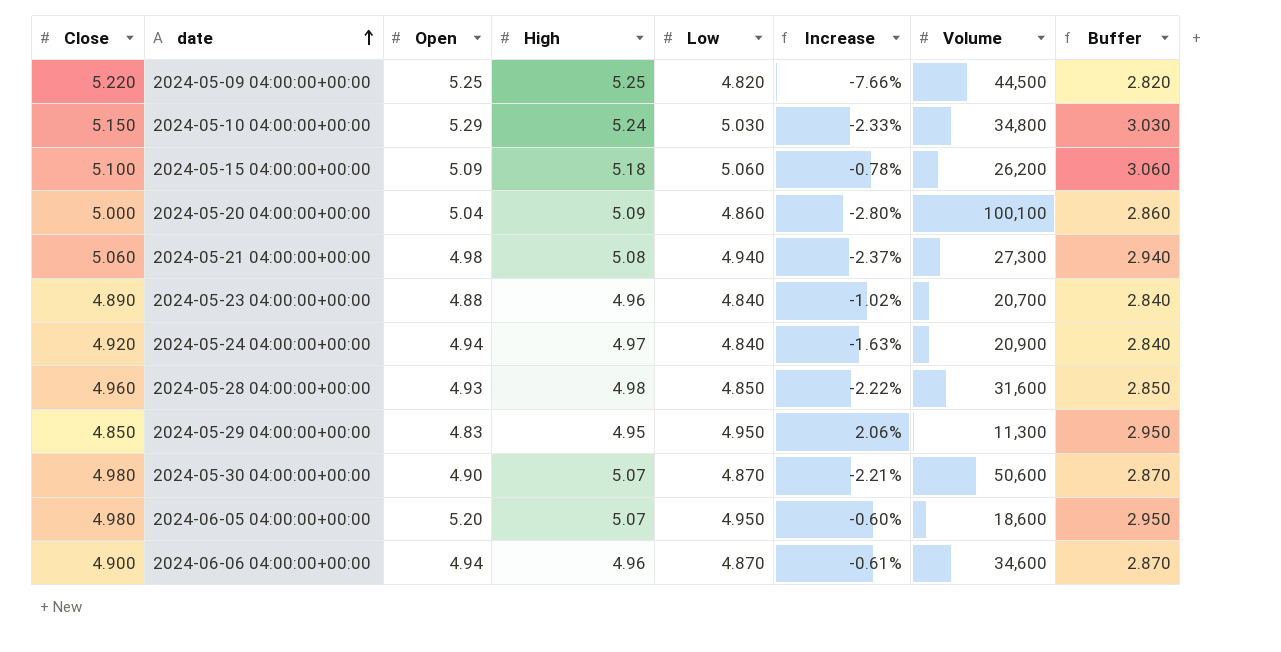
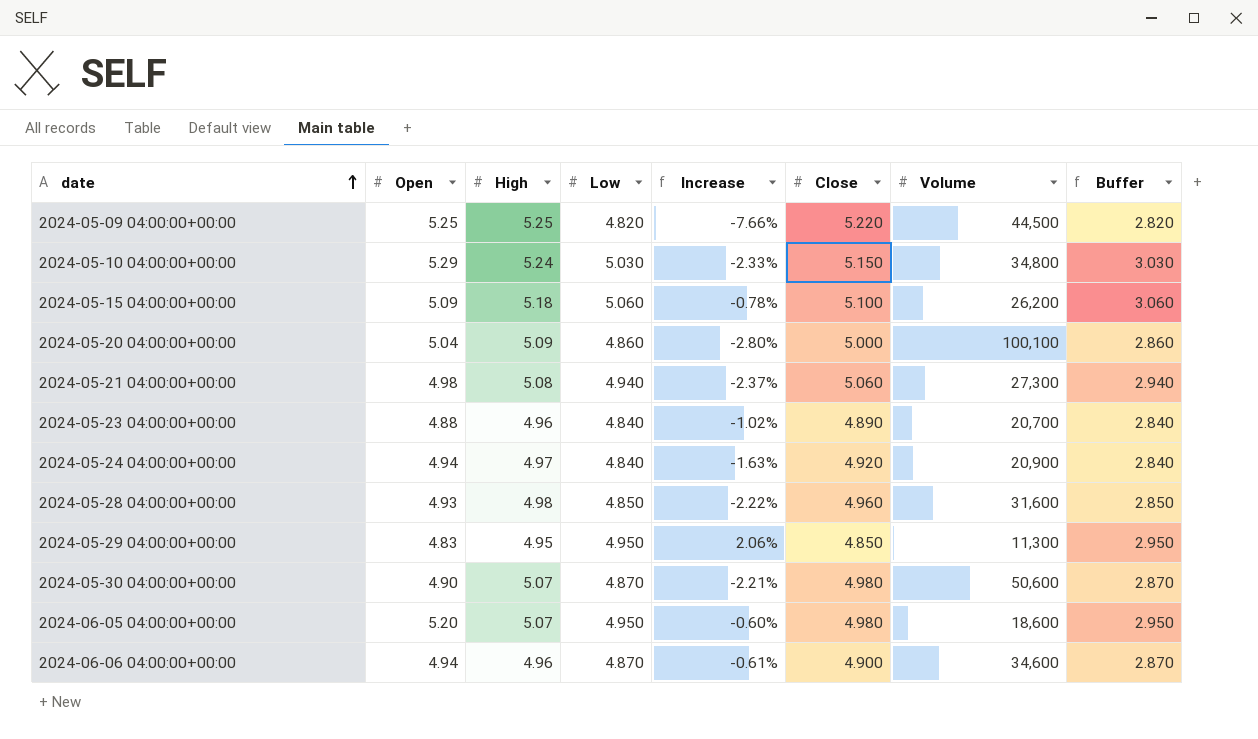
column Close | position: 1 -> 6

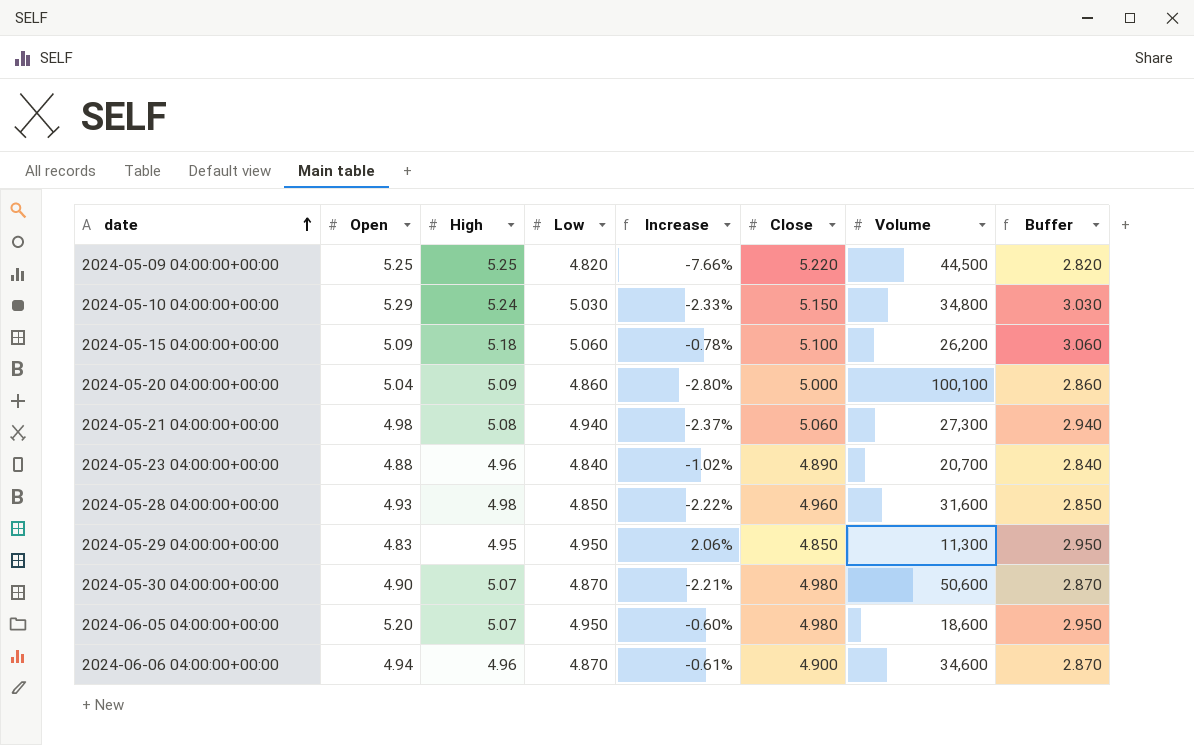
row 2024-05-24 04:00:00+00:00: 4.94 | 4.97 | 4.840 | -1.63% | 4.920 | 20,900 | 2.840 -> none

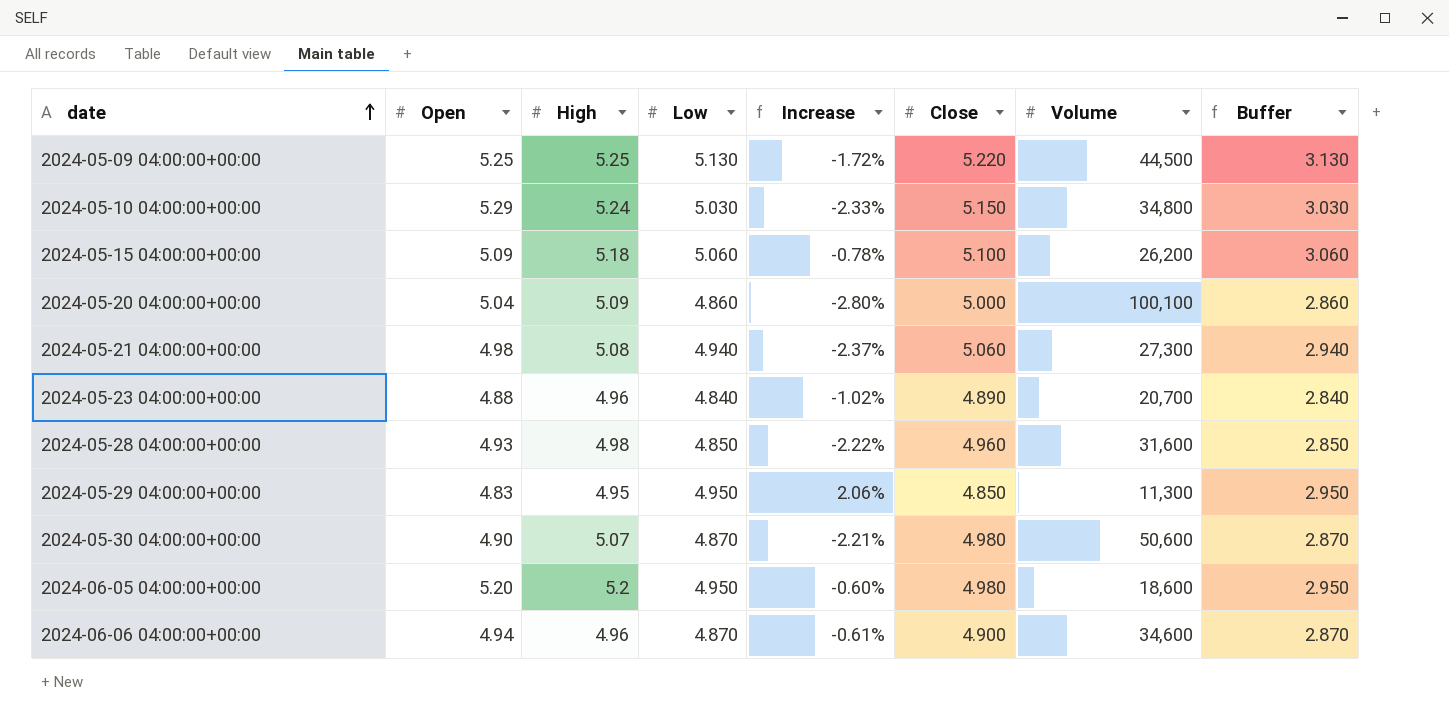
2024-05-09 04:00:00+00:00 | Low: 4.820 -> 5.130
2024-05-09 04:00:00+00:00 | Increase: -7.66% -> -1.72%
2024-05-09 04:00:00+00:00 | Buffer: 2.820 -> 3.130
2024-06-05 04:00:00+00:00 | High: 5.07 -> 5.2

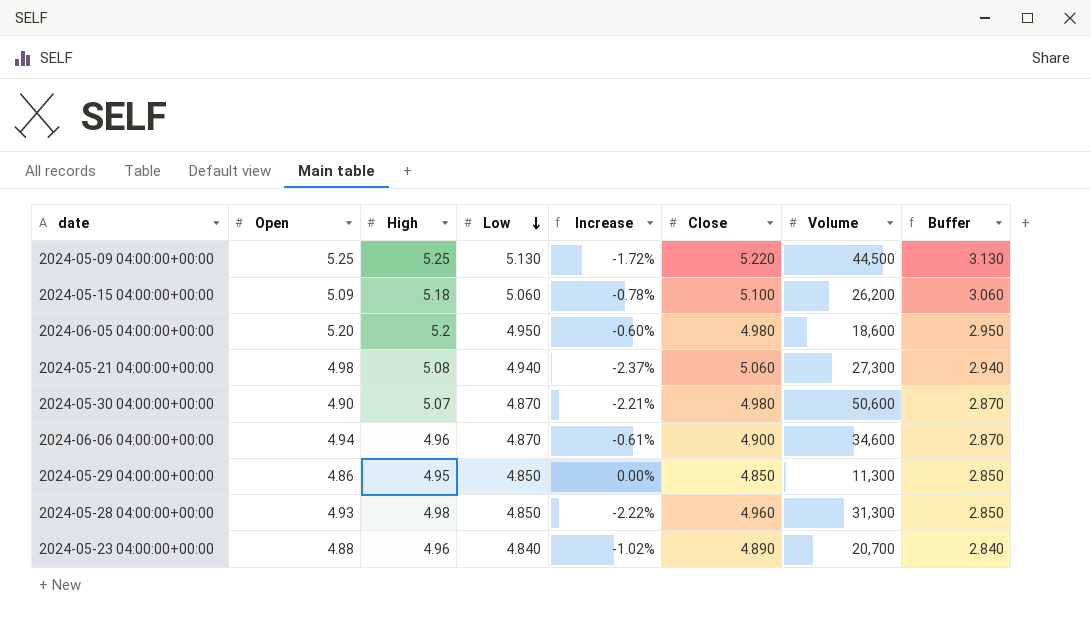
row order: date ascending -> Low descending
row 2024-05-10 04:00:00+00:00: 5.29 | 5.24 | 5.030 | -2.33% | 5.150 | 34,800 | 3.030 -> none
row 2024-05-20 04:00:00+00:00: 5.04 | 5.09 | 4.860 | -2.80% | 5.000 | 100,100 | 2.860 -> none
2024-05-29 04:00:00+00:00 | Open: 4.83 -> 4.86
2024-05-29 04:00:00+00:00 | Low: 4.950 -> 4.850
2024-05-29 04:00:00+00:00 | Increase: 2.06% -> 0.00%
2024-05-29 04:00:00+00:00 | Buffer: 2.950 -> 2.850
2024-05-28 04:00:00+00:00 | Volume: 31,600 -> 31,300

